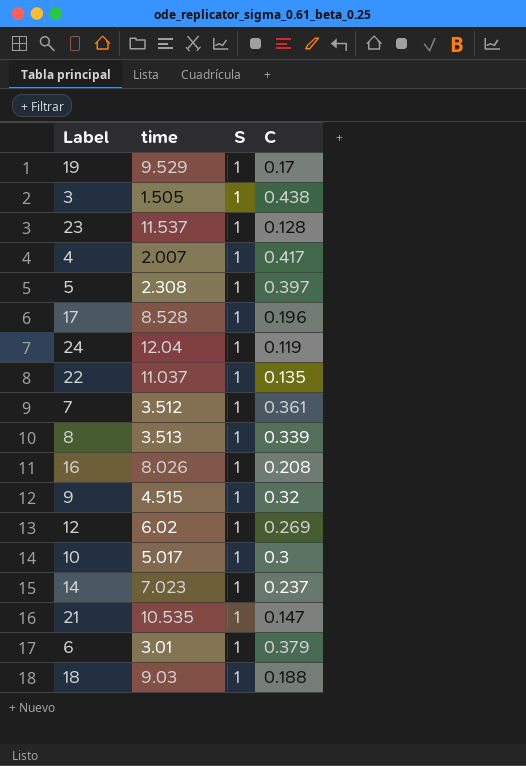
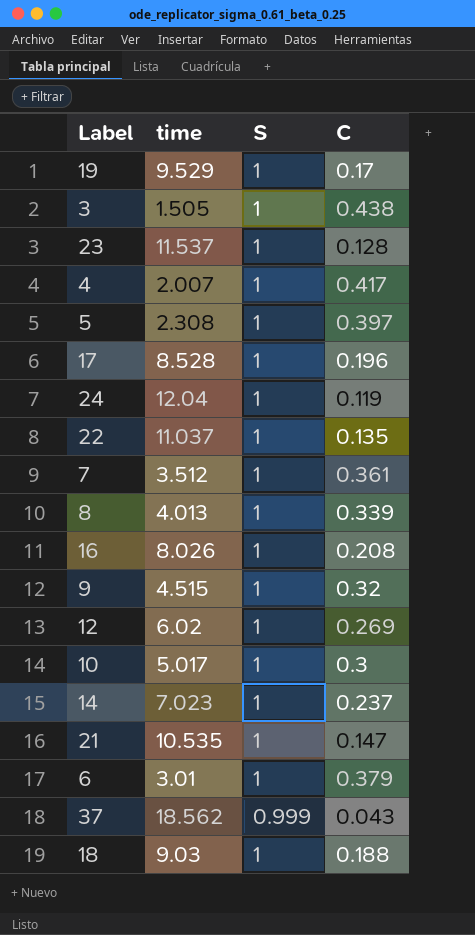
8 | time: 3.513 -> 4.013
row 37: none -> 18.562 | 0.999 | 0.043

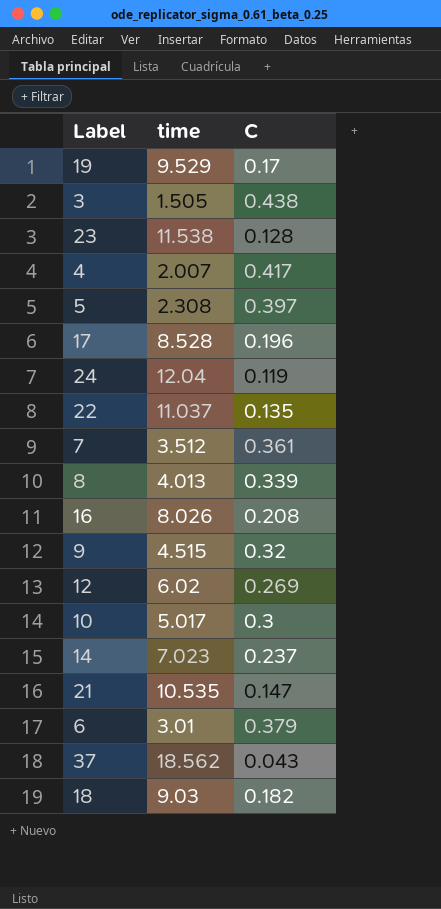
column S | position: 3 -> none
23 | time: 11.537 -> 11.538
18 | C: 0.188 -> 0.182

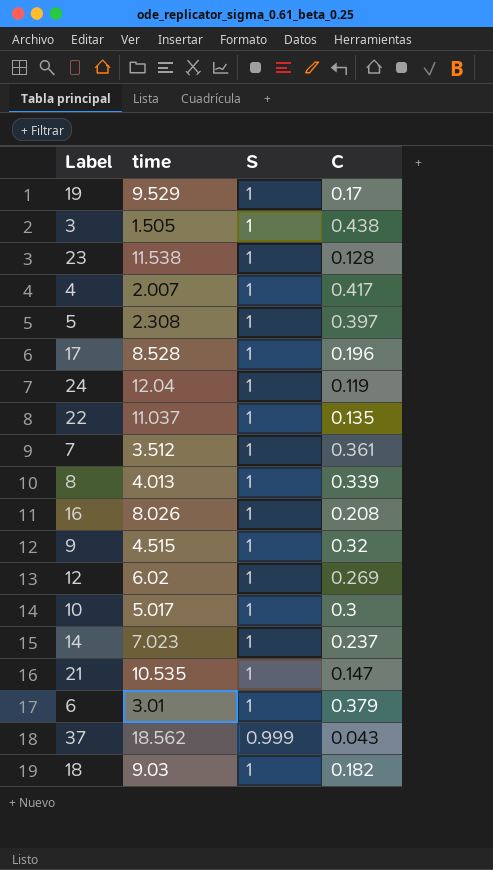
column S | position: none -> 3

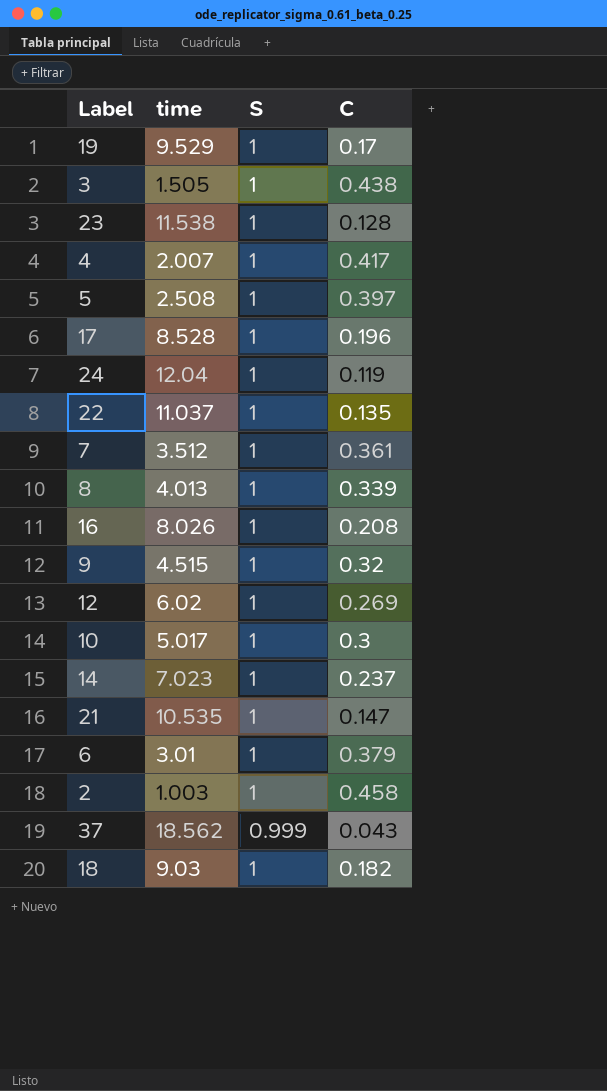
5 | time: 2.308 -> 2.508
row 2: none -> 1.003 | 1 | 0.458

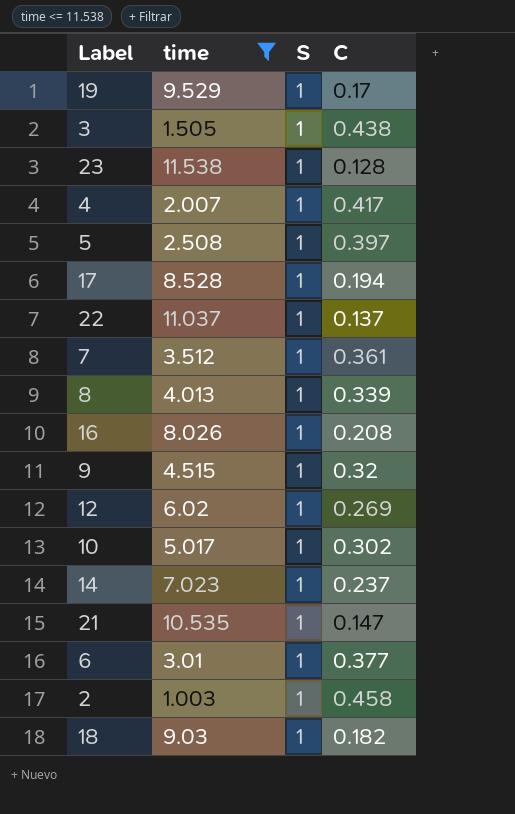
filter: none -> time <= 11.538
17 | C: 0.196 -> 0.194
22 | C: 0.135 -> 0.137
10 | C: 0.3 -> 0.302
6 | C: 0.379 -> 0.377

